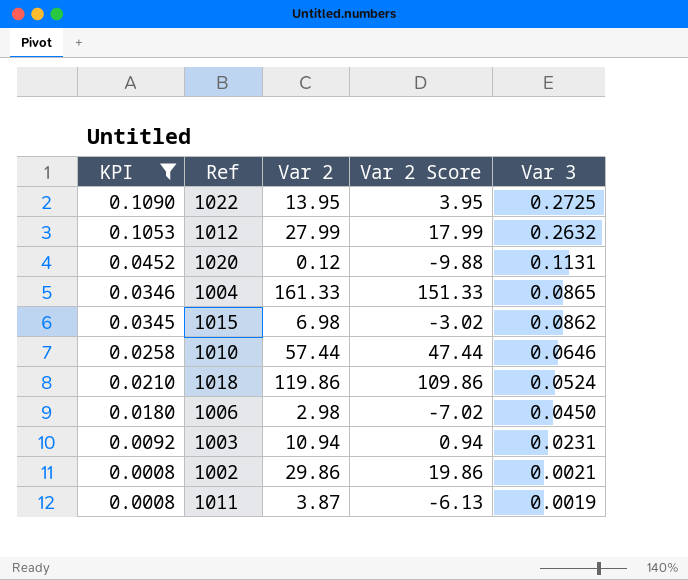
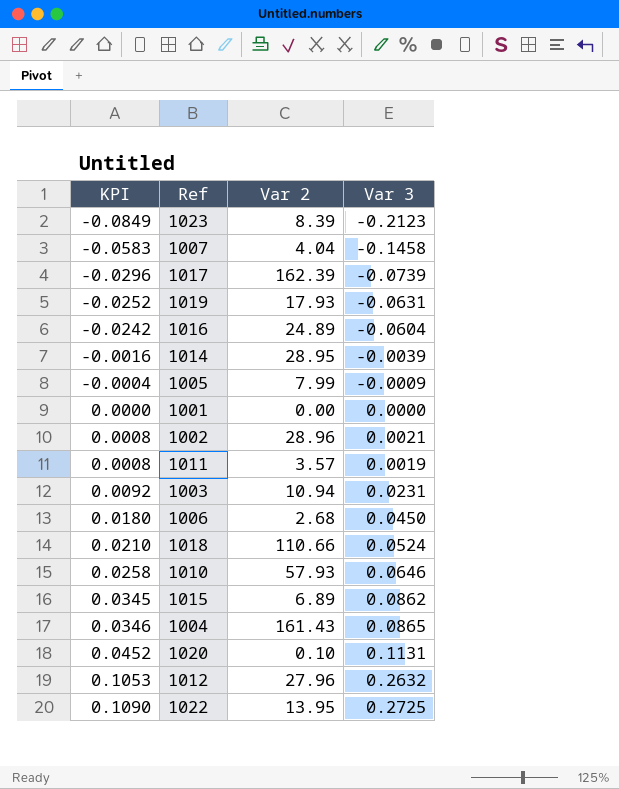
filter: KPI >= 0.0008 -> none
row order: KPI descending -> KPI ascending
column Var 2 Score | formula: [Var 2] - 10 -> none
1002 | Var 2: 29.86 -> 28.96
1011 | Var 2: 3.87 -> 3.57
1006 | Var 2: 2.98 -> 2.68
1018 | Var 2: 119.86 -> 110.66
1010 | Var 2: 57.44 -> 57.93
1015 | Var 2: 6.98 -> 6.89
1004 | Var 2: 161.33 -> 161.43
1020 | Var 2: 0.12 -> 0.10
1012 | Var 2: 27.99 -> 27.96

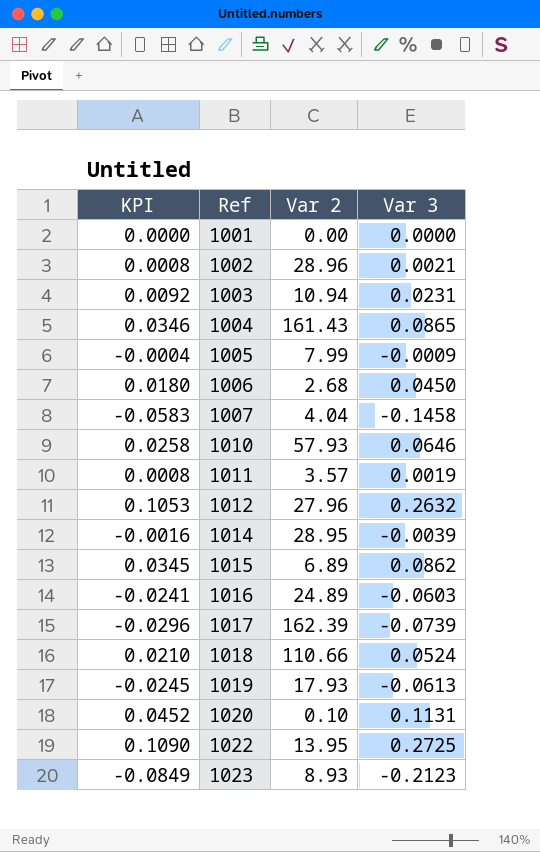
row order: KPI ascending -> Ref ascending
1016 | KPI: -0.0242 -> -0.0241
1016 | Var 3: -0.0604 -> -0.0603
1019 | KPI: -0.0252 -> -0.0245
1019 | Var 3: -0.0631 -> -0.0613
1023 | Var 2: 8.39 -> 8.93

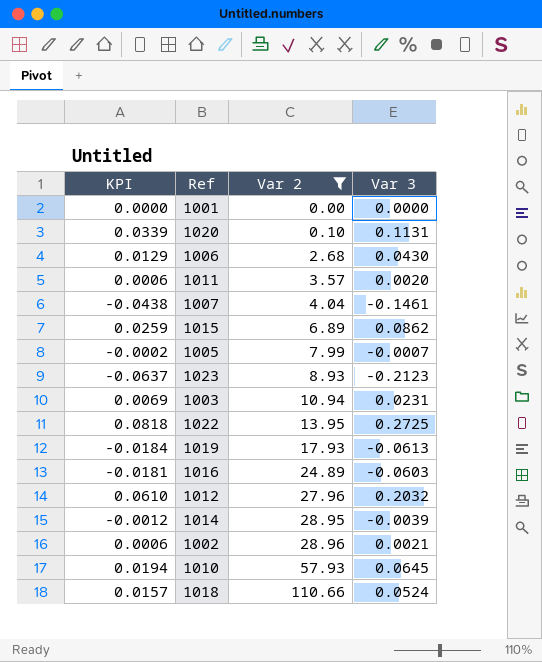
filter: none -> Var 2 <= 110.66
row order: Ref ascending -> Var 2 ascending
column KPI | formula: [Var 3] * 0.4 -> [Var 3] * 0.3
1006 | Var 3: 0.0450 -> 0.0430
1011 | Var 3: 0.0019 -> 0.0020
1007 | Var 3: -0.1458 -> -0.1461
1005 | Var 3: -0.0009 -> -0.0007
1012 | Var 3: 0.2632 -> 0.2032
1010 | Var 3: 0.0646 -> 0.0645

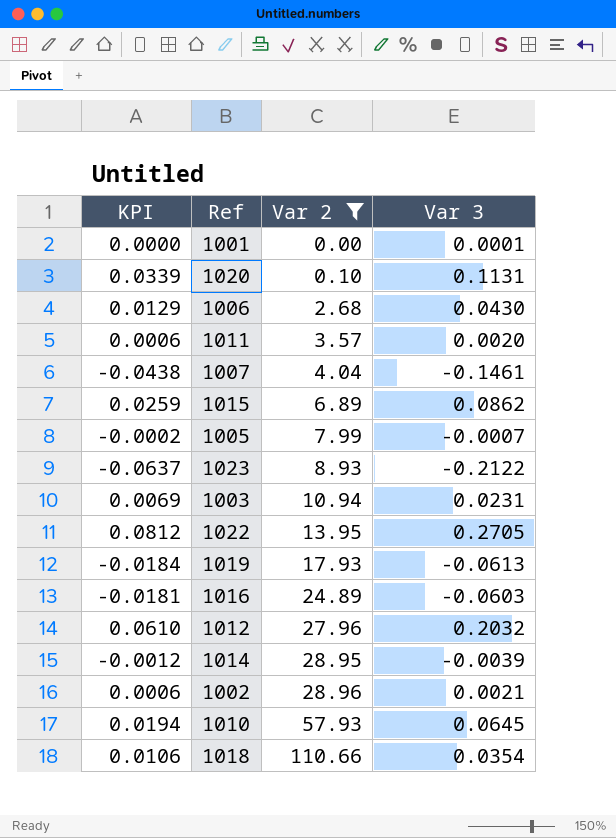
1001 | Var 3: 0.0000 -> 0.0001
1023 | Var 3: -0.2123 -> -0.2122
1022 | KPI: 0.0818 -> 0.0812
1022 | Var 3: 0.2725 -> 0.2705
1018 | KPI: 0.0157 -> 0.0106
1018 | Var 3: 0.0524 -> 0.0354

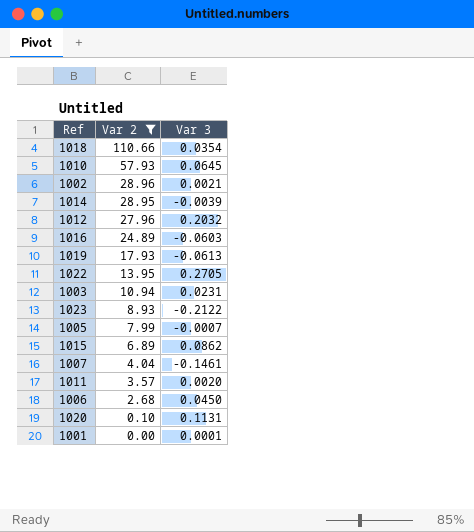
row order: Var 2 ascending -> Var 2 descending
column KPI | formula: [Var 3] * 0.3 -> none
1006 | Var 3: 0.0430 -> 0.0450

